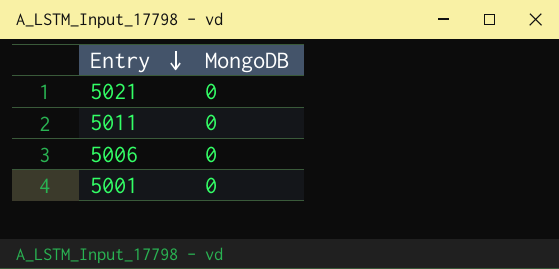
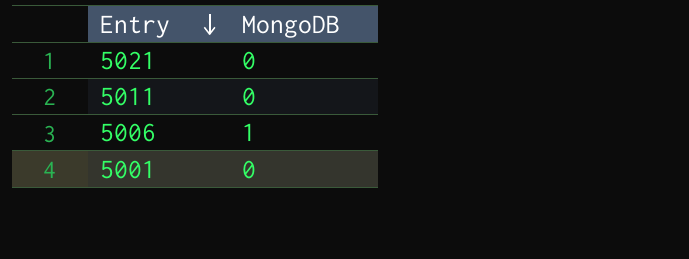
5006 | MongoDB: 0 -> 1

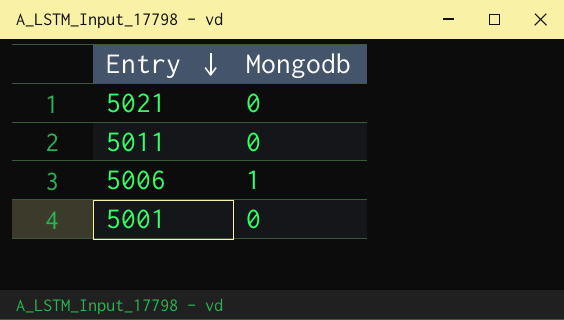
column name: MongoDB -> Mongodb

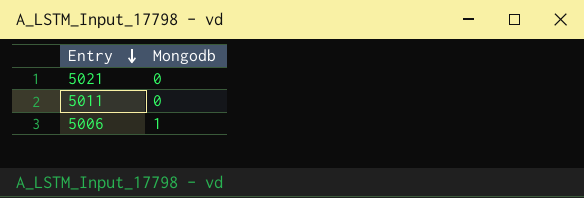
row 5001: 0 -> none

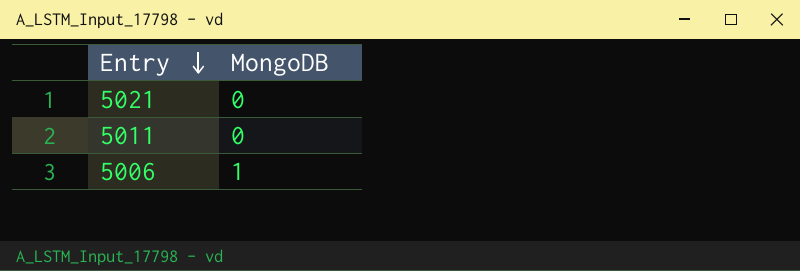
column name: Mongodb -> MongoDB

